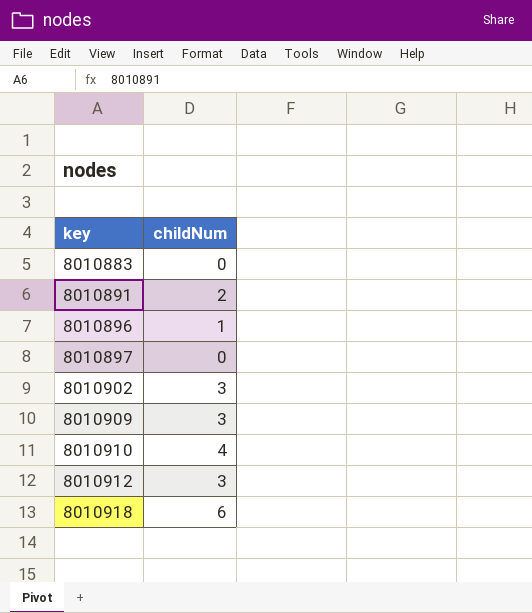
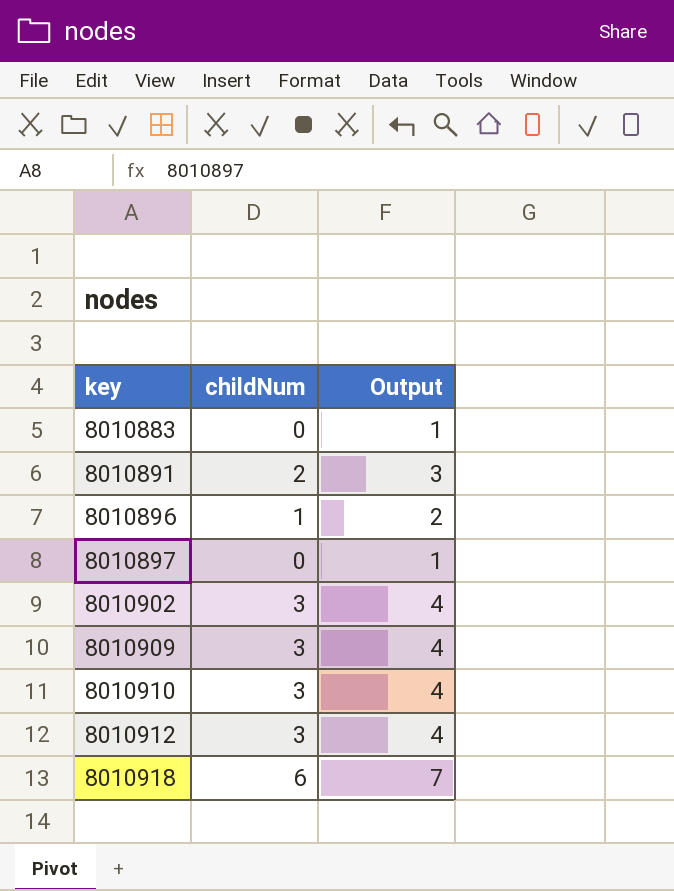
column Output | formula: none -> [childNum] + 1
8010910 | childNum: 4 -> 3

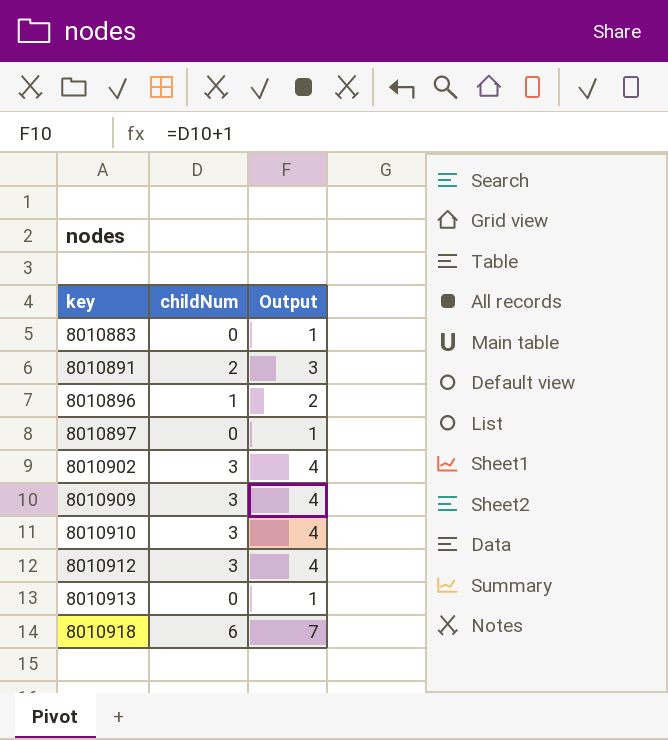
row 8010913: none -> 0 | 1

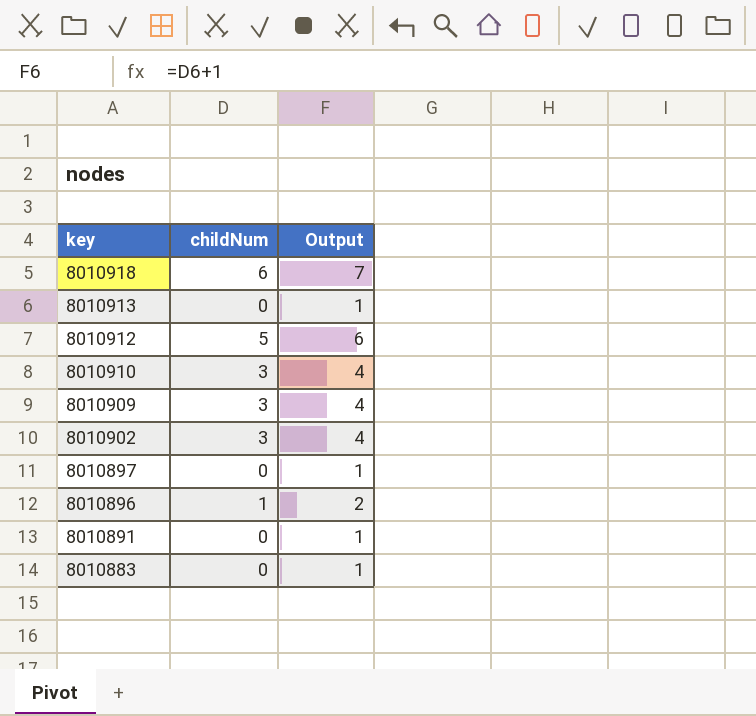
row order: key ascending -> key descending
8010912 | childNum: 3 -> 5
8010912 | Output: 4 -> 6
8010891 | childNum: 2 -> 0
8010891 | Output: 3 -> 1

